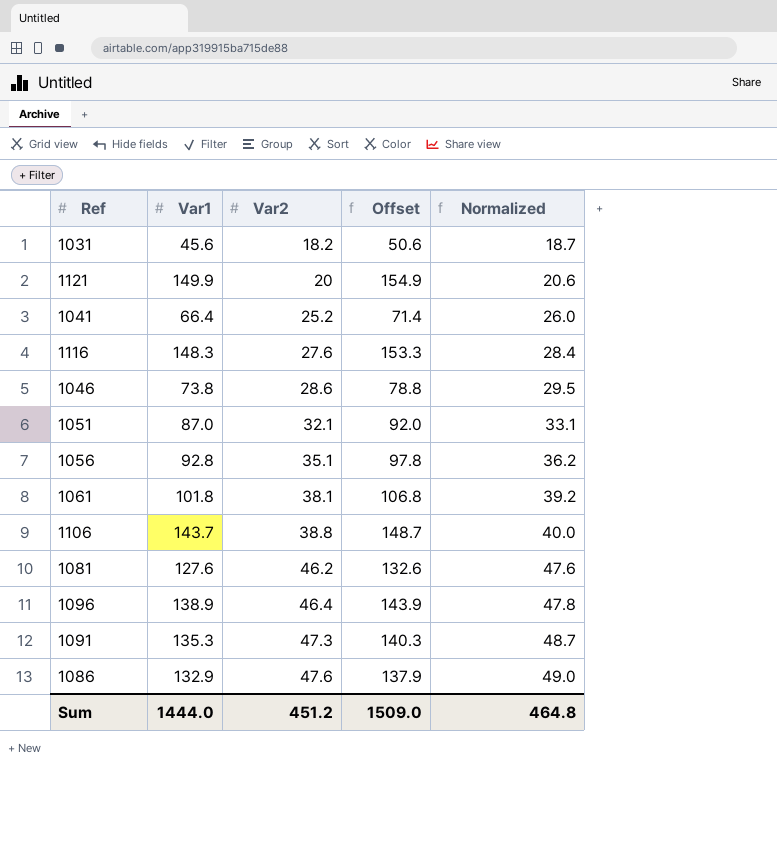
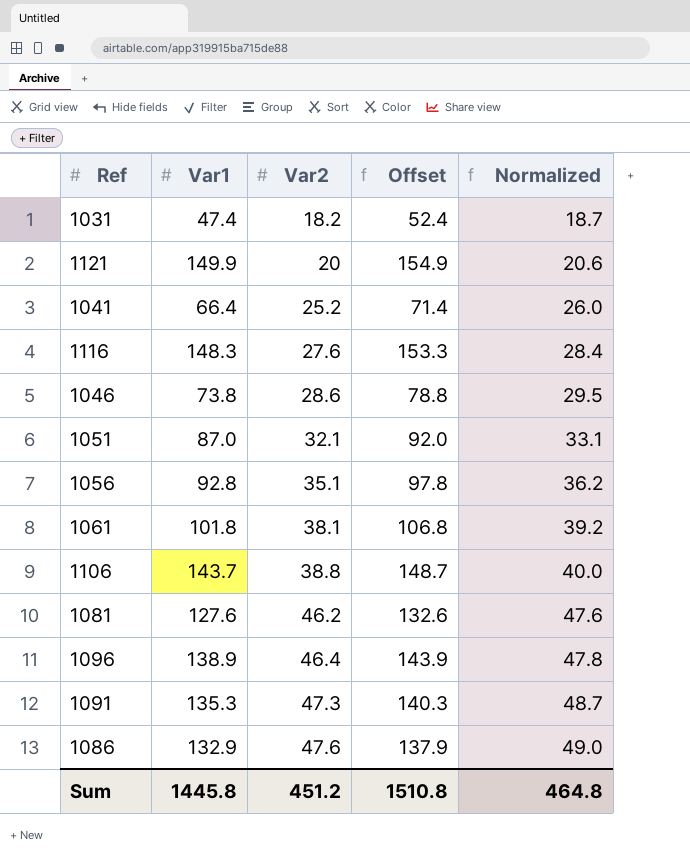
1031 | Var1: 45.6 -> 47.4
1031 | Offset: 50.6 -> 52.4
Sum | Var1: 1444.0 -> 1445.8
Sum | Offset: 1509.0 -> 1510.8

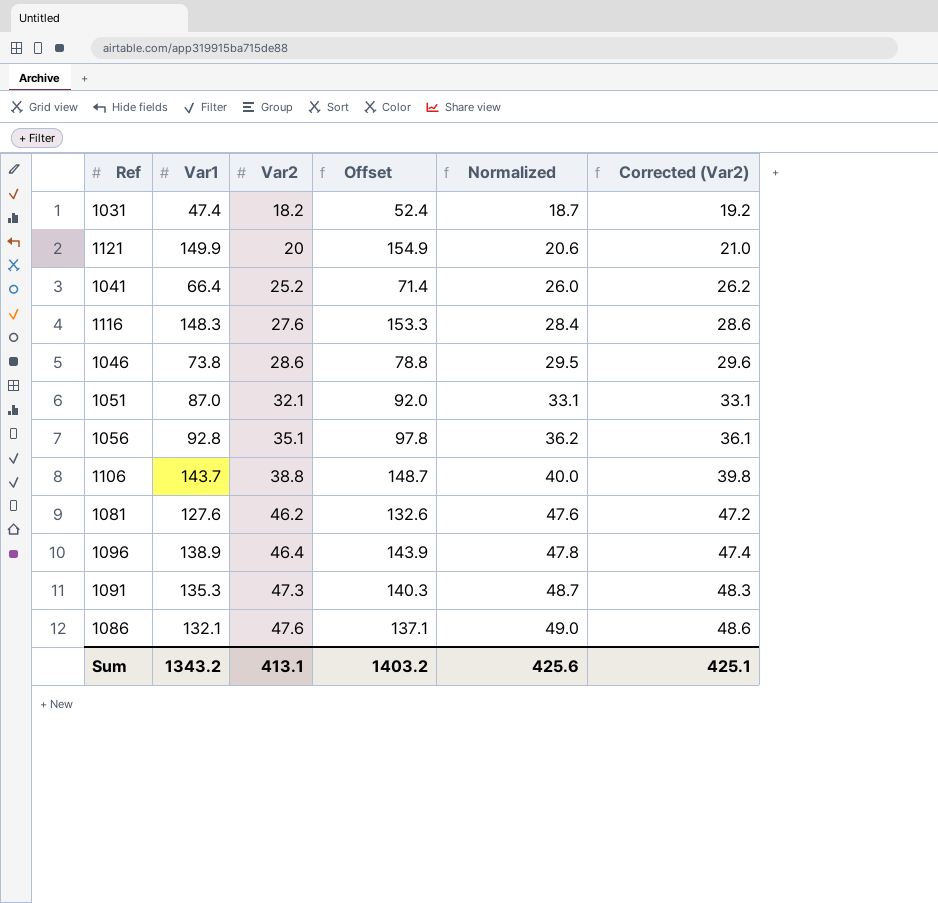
column Corrected (Var2) | formula: none -> [Var2] + 1
row 1061: 101.8 | 38.1 | 106.8 | 39.2 -> none
1086 | Var1: 132.9 -> 132.1
1086 | Offset: 137.9 -> 137.1
Sum | Var1: 1445.8 -> 1343.2
Sum | Var2: 451.2 -> 413.1
Sum | Offset: 1510.8 -> 1403.2
Sum | Normalized: 464.8 -> 425.6

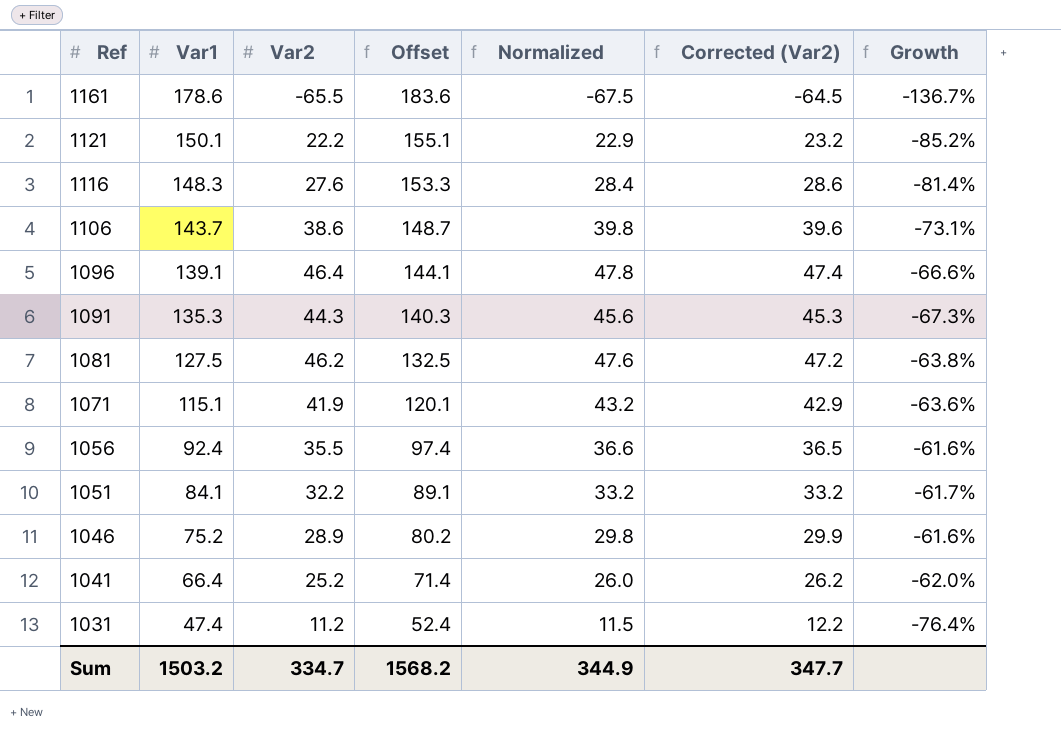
row order: Var2 ascending -> Ref descending
column Growth | formula: none -> ([Var2] - [Var1]) / [Var1]
row 1086: 132.1 | 47.6 | 137.1 | 49.0 | 48.6 -> none
row 1161: none -> 178.6 | -65.5 | 183.6 | -67.5 | -64.5 | -136.7%
1121 | Var1: 149.9 -> 150.1
1121 | Var2: 20 -> 22.2
1121 | Offset: 154.9 -> 155.1
1121 | Normalized: 20.6 -> 22.9
1121 | Corrected (Var2): 21.0 -> 23.2
1106 | Var2: 38.8 -> 38.6
1106 | Normalized: 40.0 -> 39.8
1106 | Corrected (Var2): 39.8 -> 39.6
1096 | Var1: 138.9 -> 139.1
1096 | Offset: 143.9 -> 144.1
1091 | Var2: 47.3 -> 44.3
1091 | Normalized: 48.7 -> 45.6
1091 | Corrected (Var2): 48.3 -> 45.3
1081 | Var1: 127.6 -> 127.5
1081 | Offset: 132.6 -> 132.5
row 1071: none -> 115.1 | 41.9 | 120.1 | 43.2 | 42.9 | -63.6%
1056 | Var1: 92.8 -> 92.4
1056 | Var2: 35.1 -> 35.5
1056 | Offset: 97.8 -> 97.4
1056 | Normalized: 36.2 -> 36.6
1056 | Corrected (Var2): 36.1 -> 36.5
1051 | Var1: 87.0 -> 84.1
1051 | Var2: 32.1 -> 32.2
1051 | Offset: 92.0 -> 89.1
1051 | Normalized: 33.1 -> 33.2
1051 | Corrected (Var2): 33.1 -> 33.2
1046 | Var1: 73.8 -> 75.2
1046 | Var2: 28.6 -> 28.9
1046 | Offset: 78.8 -> 80.2
1046 | Normalized: 29.5 -> 29.8
1046 | Corrected (Var2): 29.6 -> 29.9
1031 | Var2: 18.2 -> 11.2
1031 | Normalized: 18.7 -> 11.5
1031 | Corrected (Var2): 19.2 -> 12.2
Sum | Var1: 1343.2 -> 1503.2
Sum | Var2: 413.1 -> 334.7
Sum | Offset: 1403.2 -> 1568.2
Sum | Normalized: 425.6 -> 344.9
Sum | Corrected (Var2): 425.1 -> 347.7

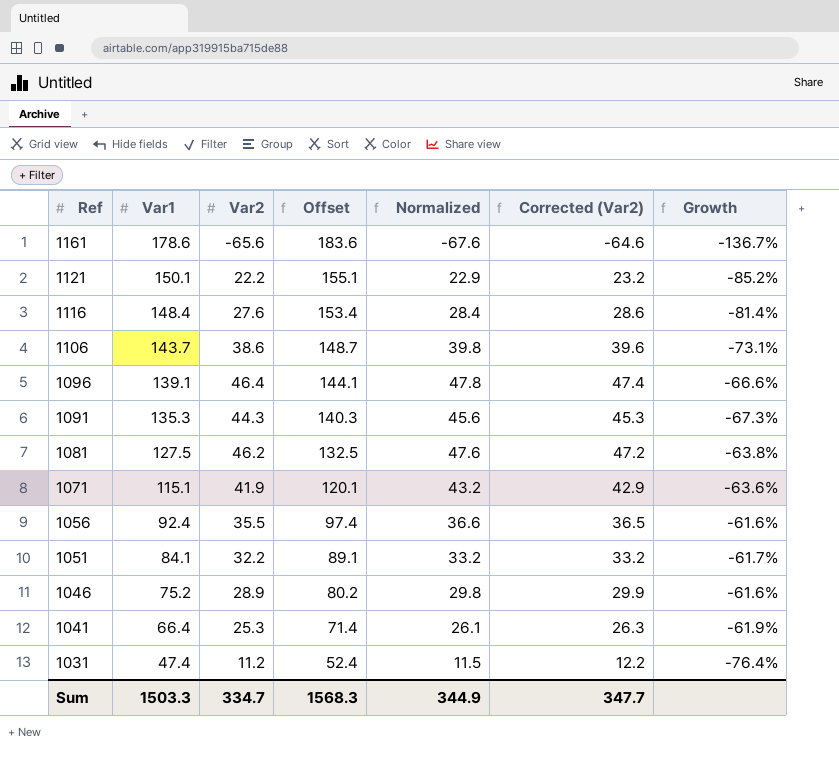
1161 | Var2: -65.5 -> -65.6
1161 | Normalized: -67.5 -> -67.6
1161 | Corrected (Var2): -64.5 -> -64.6
1116 | Var1: 148.3 -> 148.4
1116 | Offset: 153.3 -> 153.4
1041 | Var2: 25.2 -> 25.3
1041 | Normalized: 26.0 -> 26.1
1041 | Corrected (Var2): 26.2 -> 26.3
1041 | Growth: -62.0% -> -61.9%
Sum | Var1: 1503.2 -> 1503.3
Sum | Offset: 1568.2 -> 1568.3

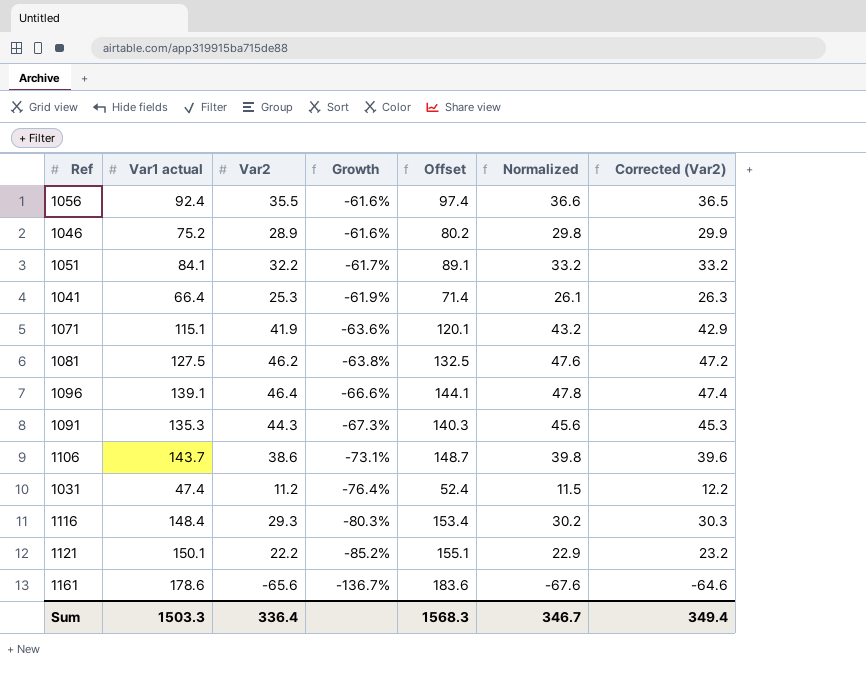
row order: Ref descending -> Growth descending
column name: Var1 -> Var1 actual
column Growth | position: 7 -> 4
1116 | Var2: 27.6 -> 29.3
1116 | Growth: -81.4% -> -80.3%
1116 | Normalized: 28.4 -> 30.2
1116 | Corrected (Var2): 28.6 -> 30.3
Sum | Var2: 334.7 -> 336.4
Sum | Normalized: 344.9 -> 346.7
Sum | Corrected (Var2): 347.7 -> 349.4

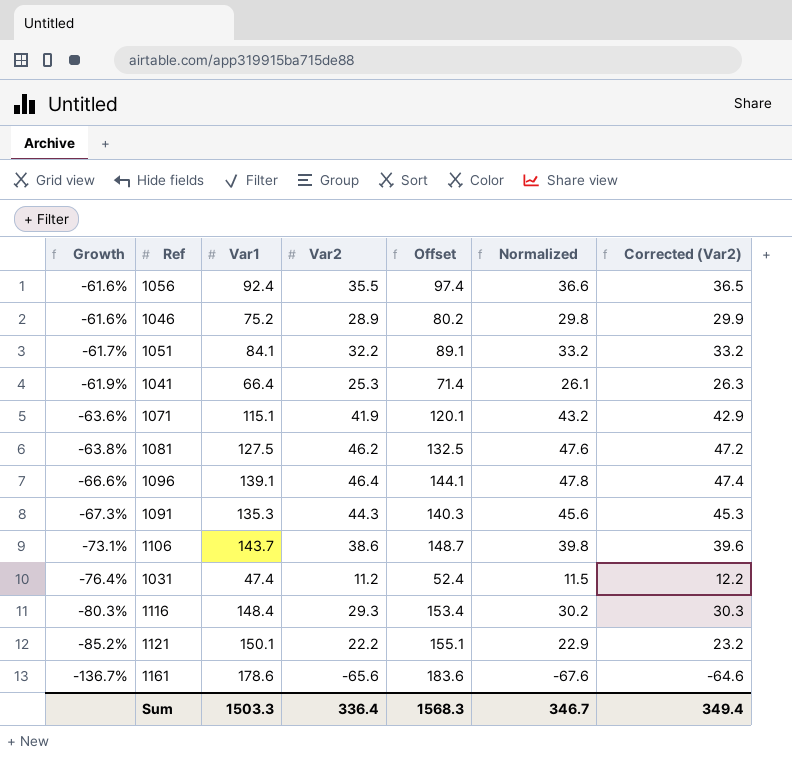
column Growth | position: 4 -> 1
column name: Var1 actual -> Var1

